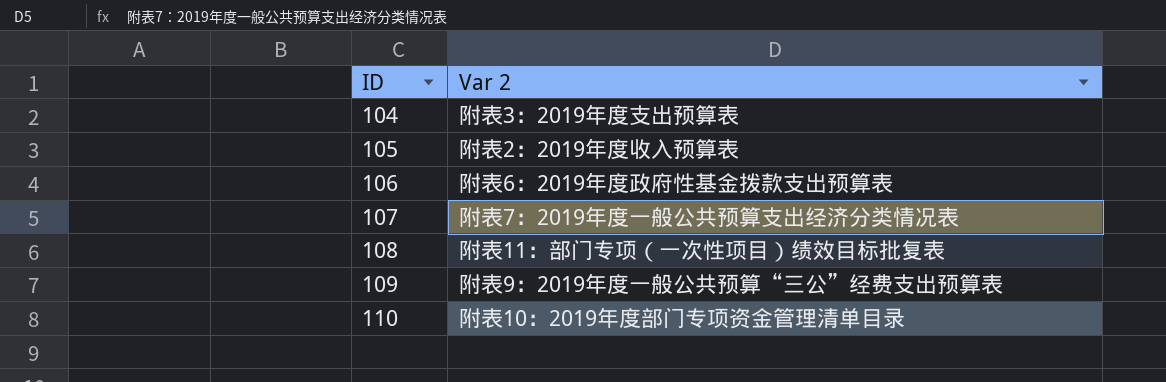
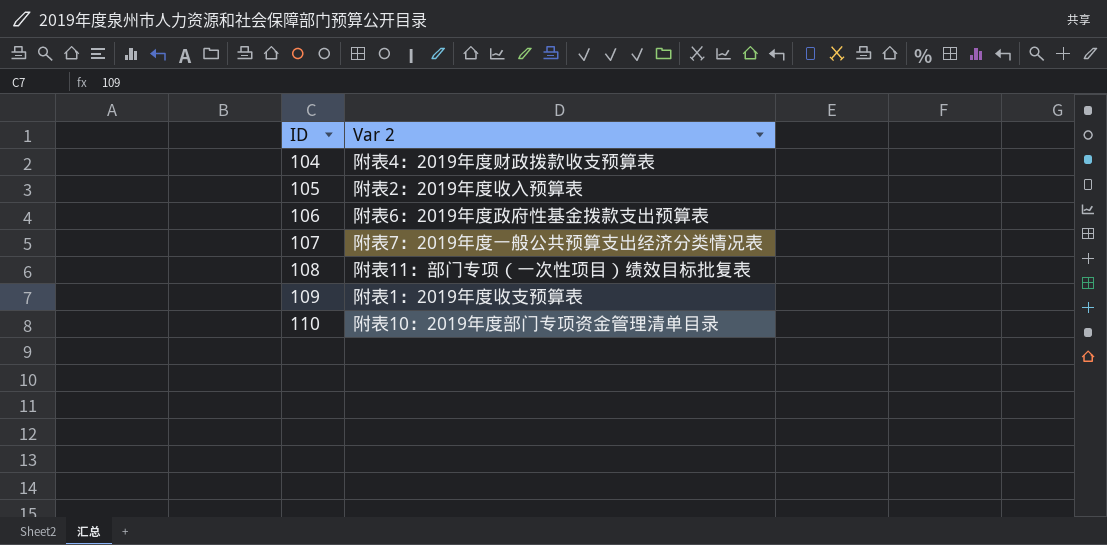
104 | Var 2: 附表3：2019年度支出预算表 -> 附表4：2019年度财政拨款收支预算表
109 | Var 2: 附表9：2019年度一般公共预算“三公”经费支出预算表 -> 附表1：2019年度收支预算表

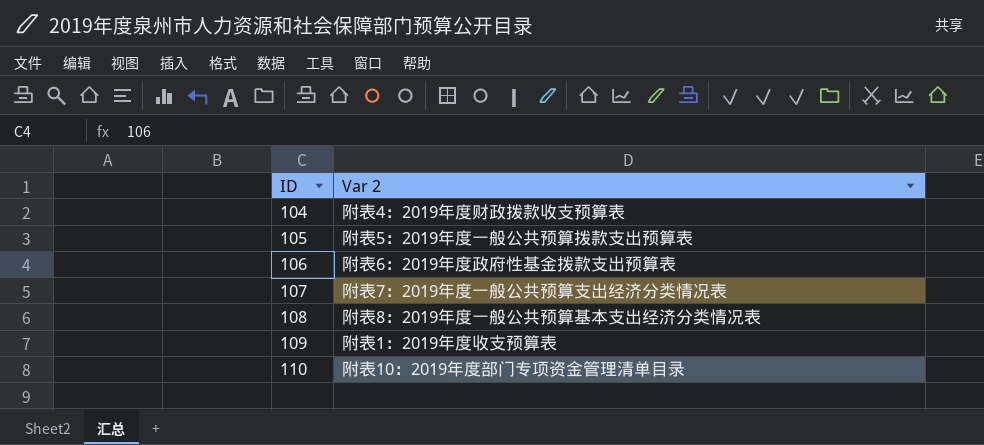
105 | Var 2: 附表2：2019年度收入预算表 -> 附表5：2019年度一般公共预算拨款支出预算表
108 | Var 2: 附表11：部门专项（一次性项目）绩效目标批复表 -> 附表8：2019年度一般公共预算基本支出经济分类情况表

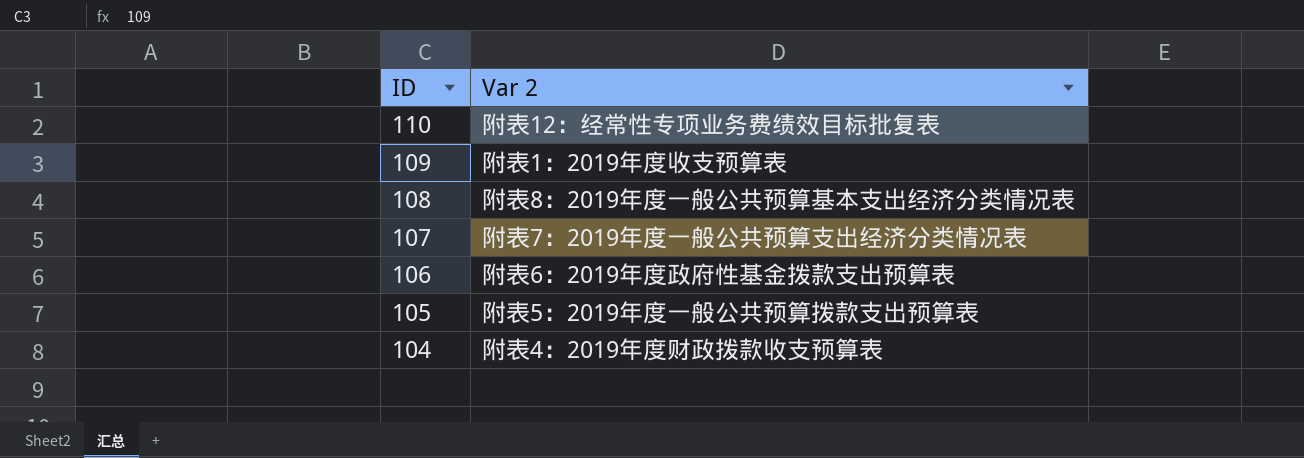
row order: ID ascending -> ID descending
110 | Var 2: 附表10：2019年度部门专项资金管理清单目录 -> 附表12：经常性专项业务费绩效目标批复表

